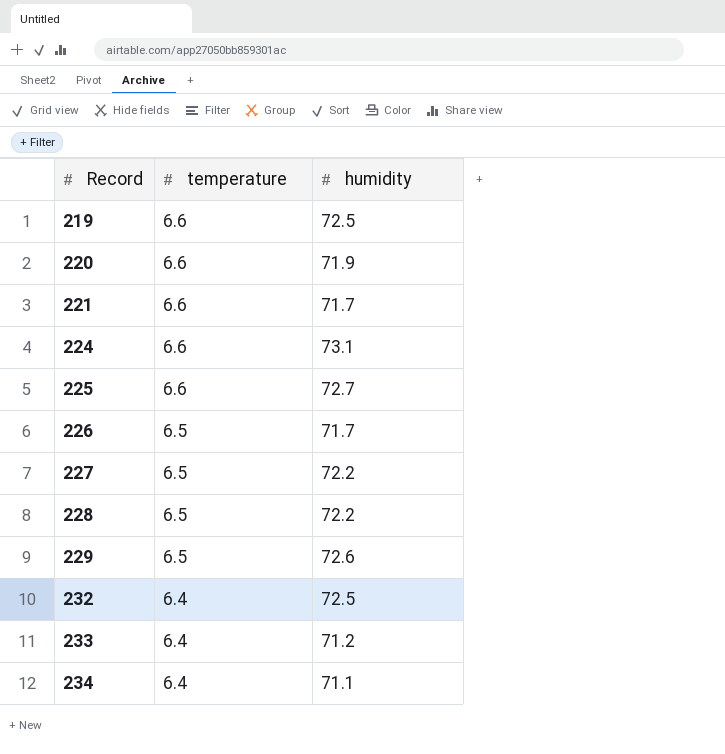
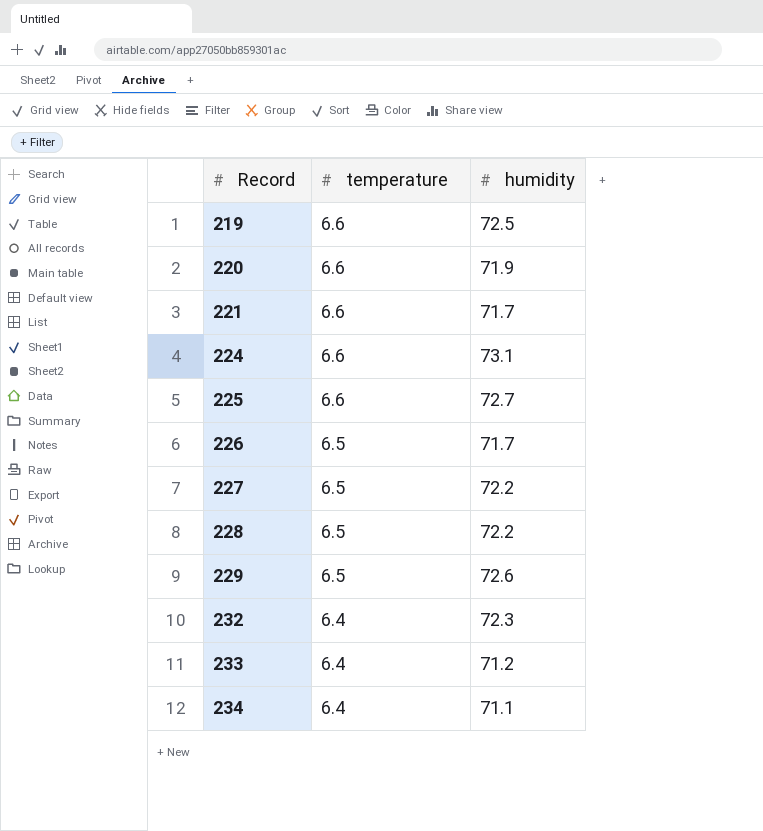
232 | humidity: 72.5 -> 72.3

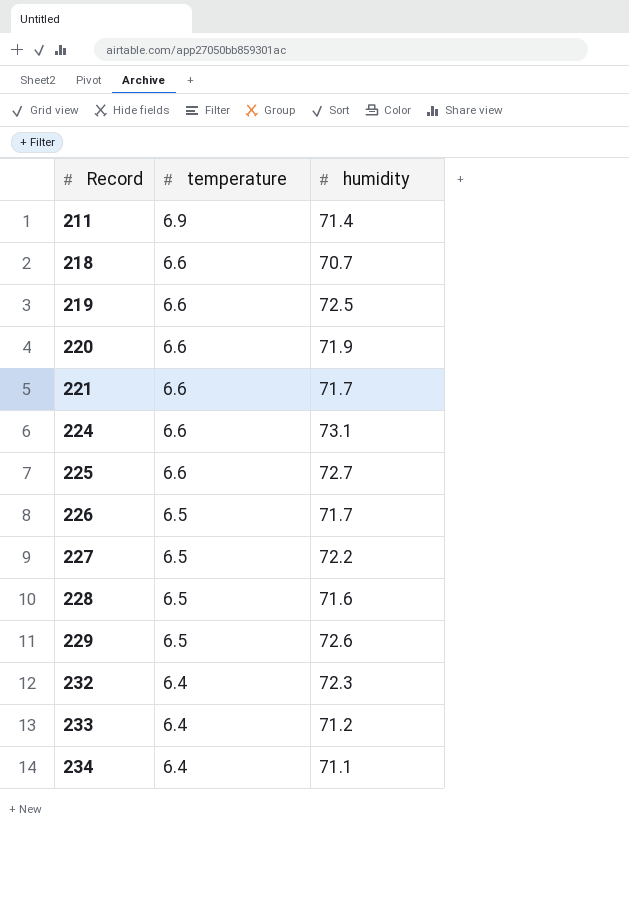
row 211: none -> 6.9 | 71.4
row 218: none -> 6.6 | 70.7
228 | humidity: 72.2 -> 71.6

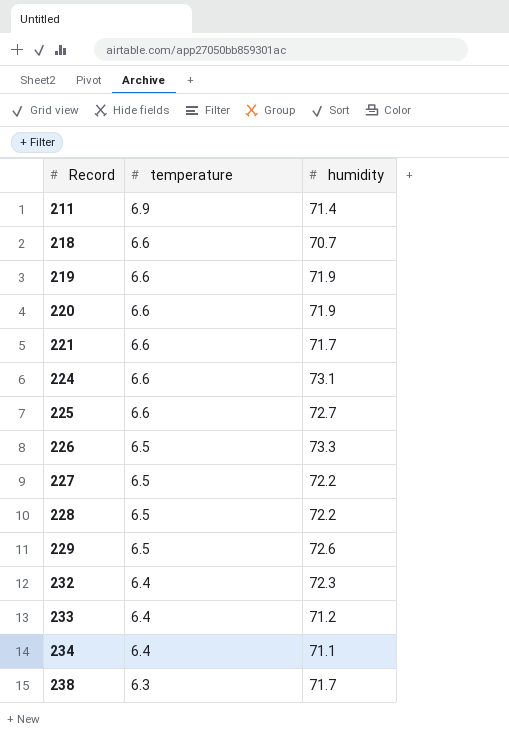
219 | humidity: 72.5 -> 71.9
226 | humidity: 71.7 -> 73.3
228 | humidity: 71.6 -> 72.2
row 238: none -> 6.3 | 71.7

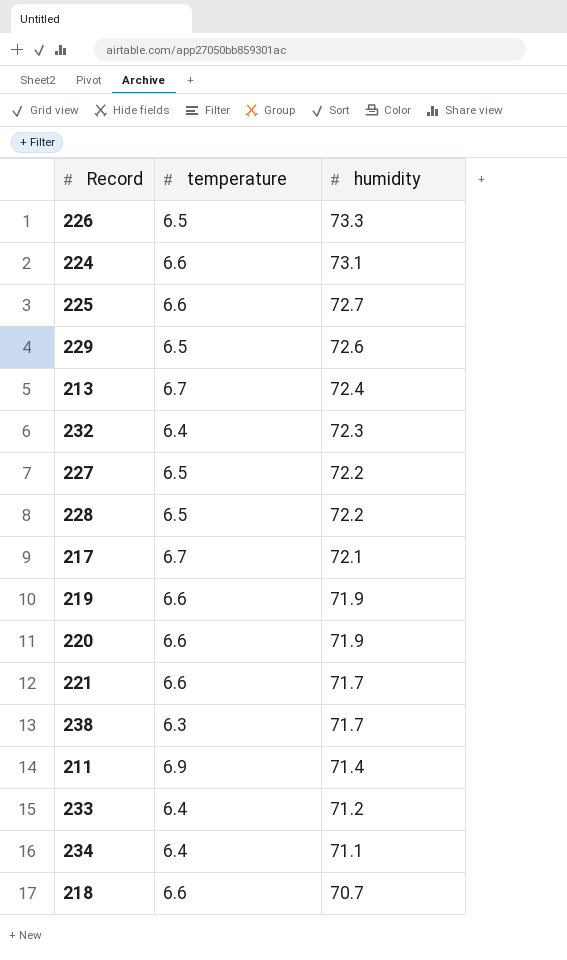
row order: Record ascending -> humidity descending
row 213: none -> 6.7 | 72.4
row 217: none -> 6.7 | 72.1

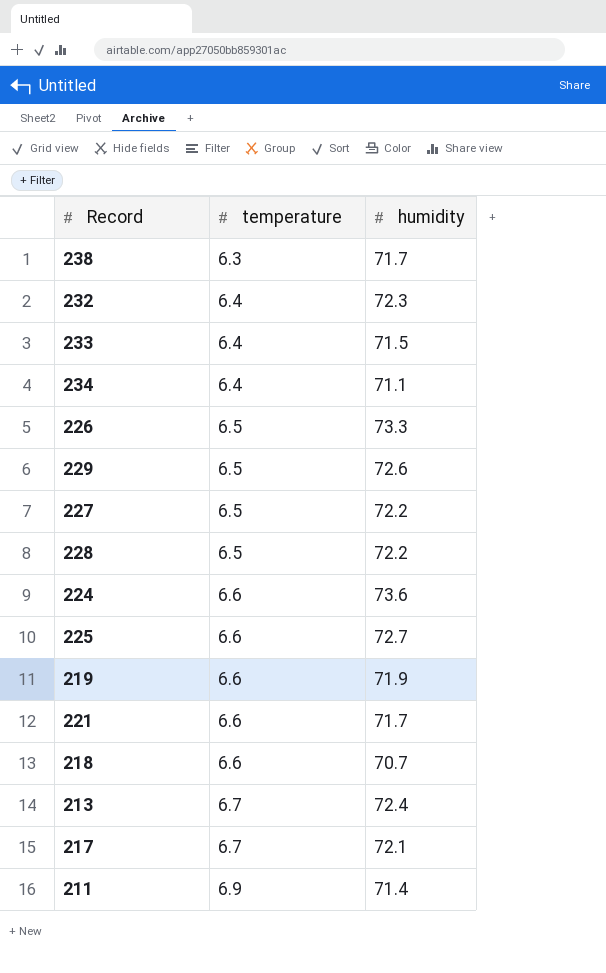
row order: humidity descending -> temperature ascending
row 220: 6.6 | 71.9 -> none
233 | humidity: 71.2 -> 71.5
224 | humidity: 73.1 -> 73.6

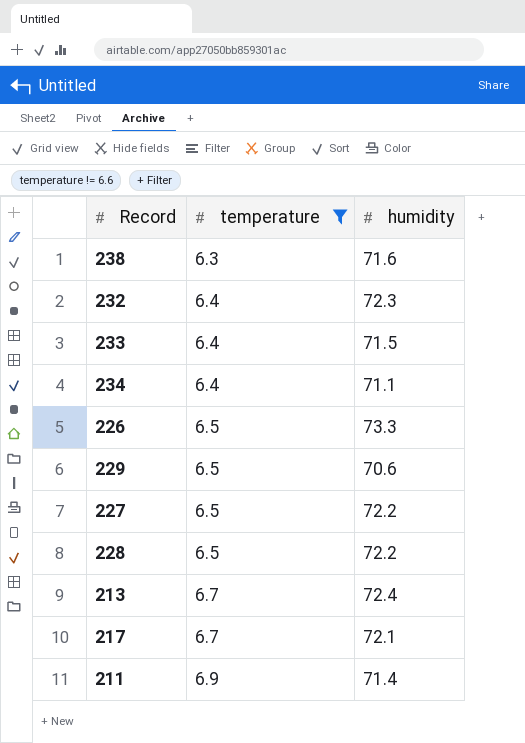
filter: none -> temperature != 6.6
238 | humidity: 71.7 -> 71.6
229 | humidity: 72.6 -> 70.6

